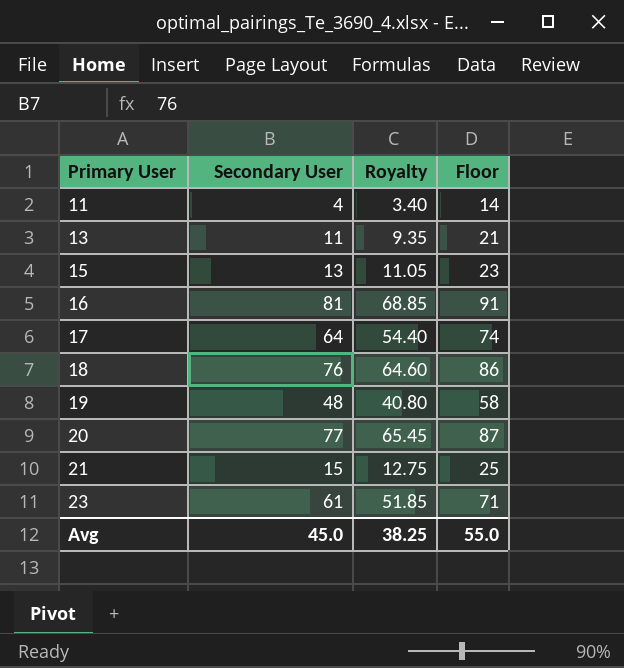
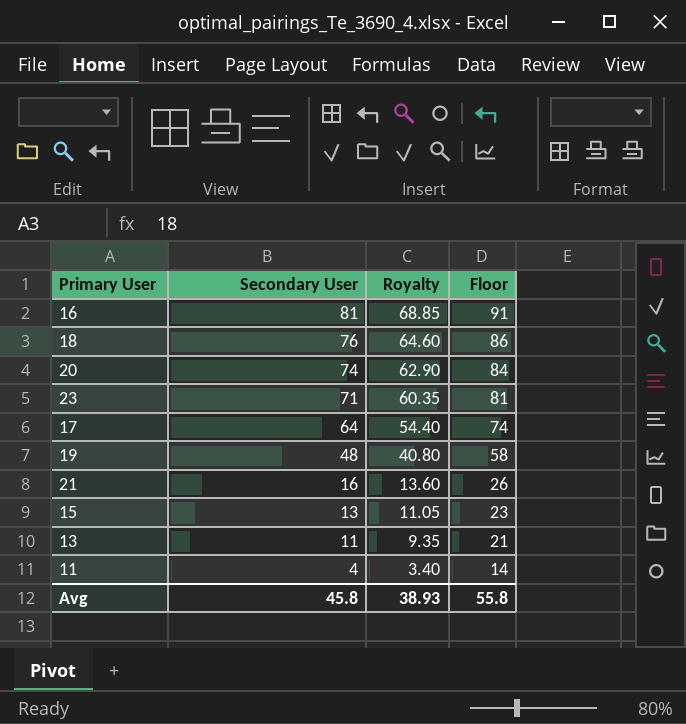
row order: Primary User ascending -> Secondary User descending
20 | Secondary User: 77 -> 74
20 | Royalty: 65.45 -> 62.90
20 | Floor: 87 -> 84
23 | Secondary User: 61 -> 71
23 | Royalty: 51.85 -> 60.35
23 | Floor: 71 -> 81
21 | Secondary User: 15 -> 16
21 | Royalty: 12.75 -> 13.60
21 | Floor: 25 -> 26
Avg | Secondary User: 45.0 -> 45.8
Avg | Royalty: 38.25 -> 38.93
Avg | Floor: 55.0 -> 55.8

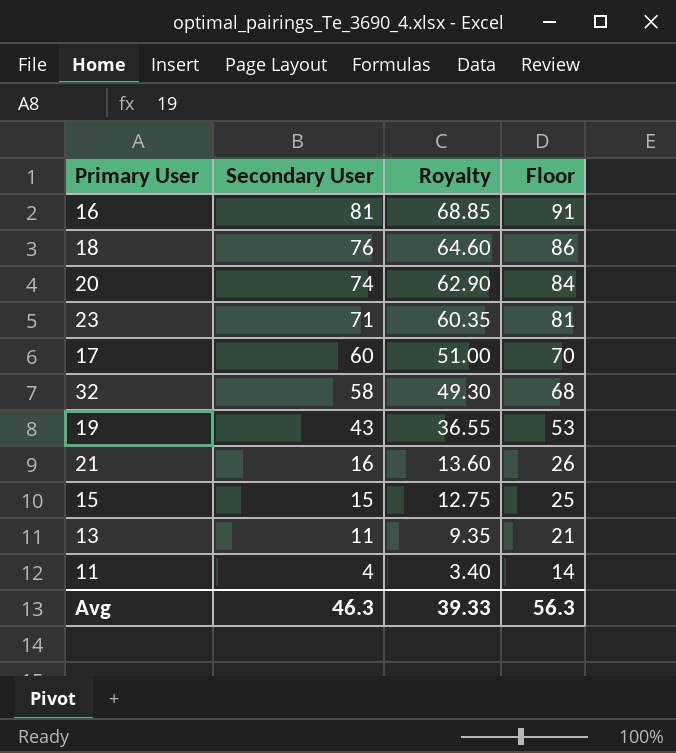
17 | Secondary User: 64 -> 60
17 | Royalty: 54.40 -> 51.00
17 | Floor: 74 -> 70
row 32: none -> 58 | 49.30 | 68
19 | Secondary User: 48 -> 43
19 | Royalty: 40.80 -> 36.55
19 | Floor: 58 -> 53
15 | Secondary User: 13 -> 15
15 | Royalty: 11.05 -> 12.75
15 | Floor: 23 -> 25
Avg | Secondary User: 45.8 -> 46.3
Avg | Royalty: 38.93 -> 39.33
Avg | Floor: 55.8 -> 56.3

